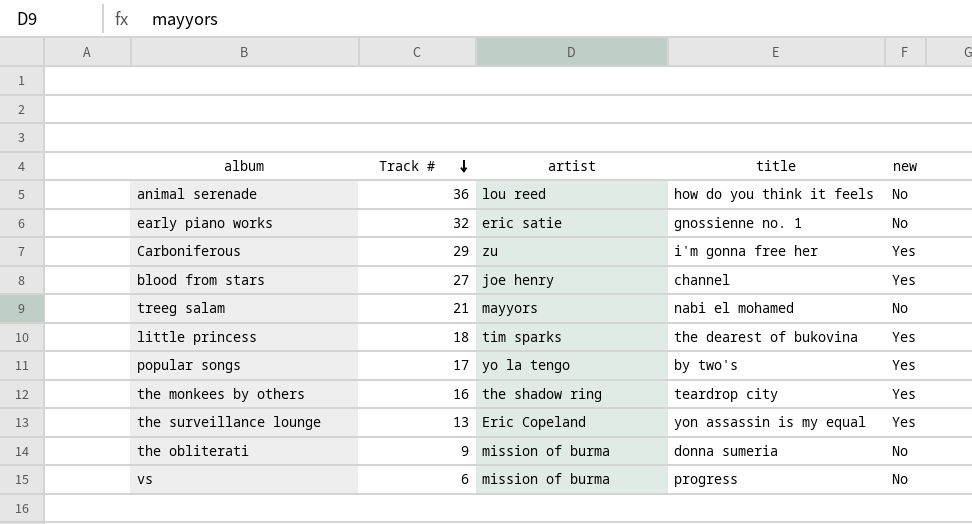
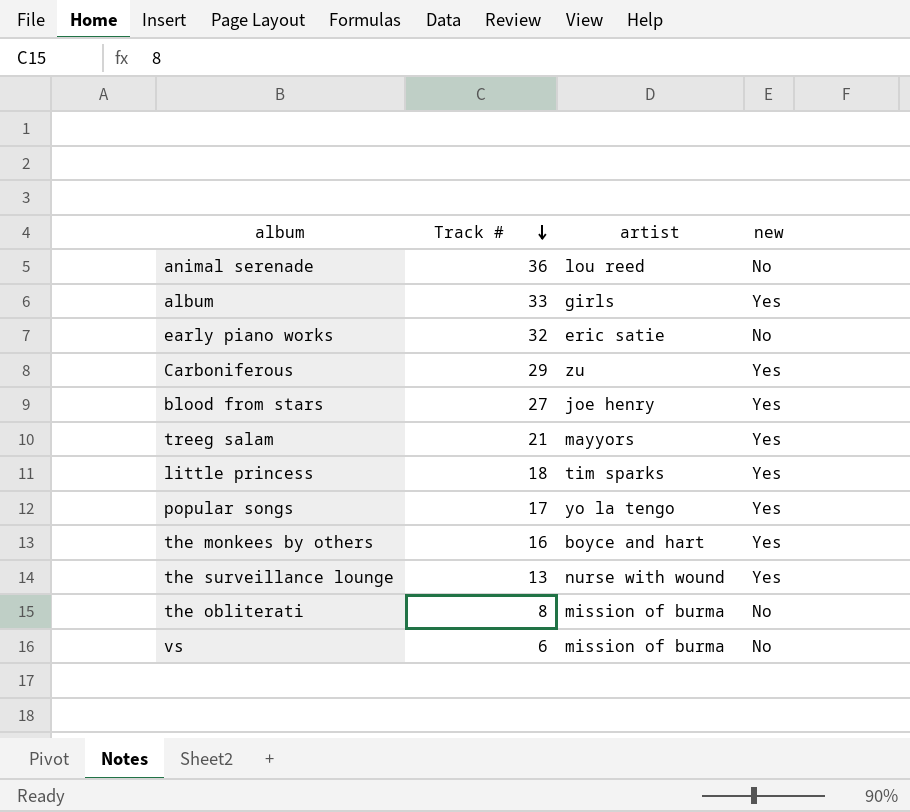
column title | position: 4 -> none
row album: none -> 33 | girls | Yes
treeg salam | new: No -> Yes
the monkees by others | artist: the shadow ring -> boyce and hart
the surveillance lounge | artist: Eric Copeland -> nurse with wound
the obliterati | Track #: 9 -> 8

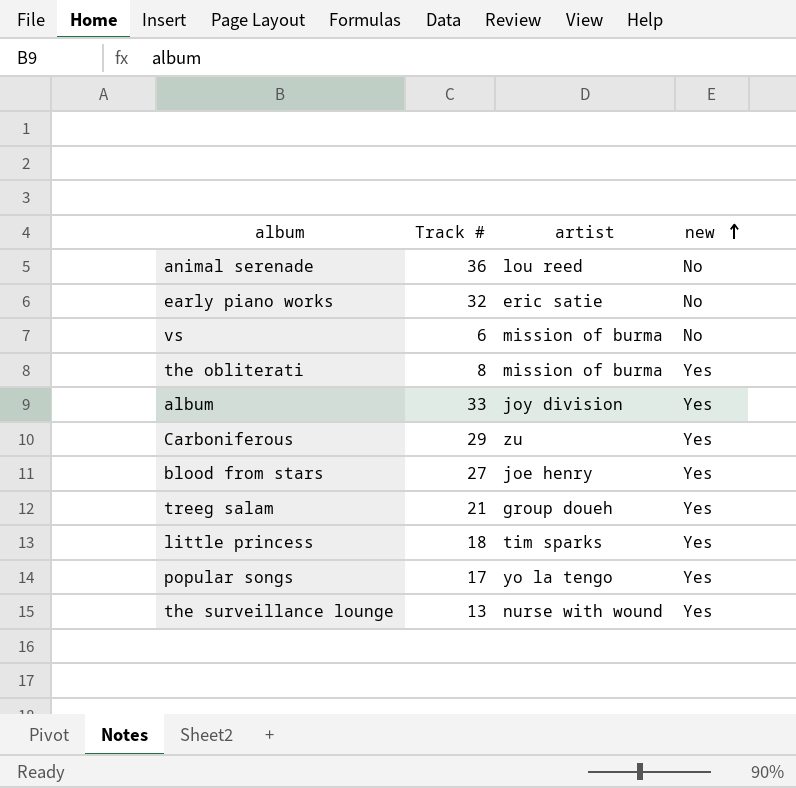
row order: Track # descending -> new ascending
row the monkees by others: 16 | boyce and hart | Yes -> none
the obliterati | new: No -> Yes
album | artist: girls -> joy division
treeg salam | artist: mayyors -> group doueh

